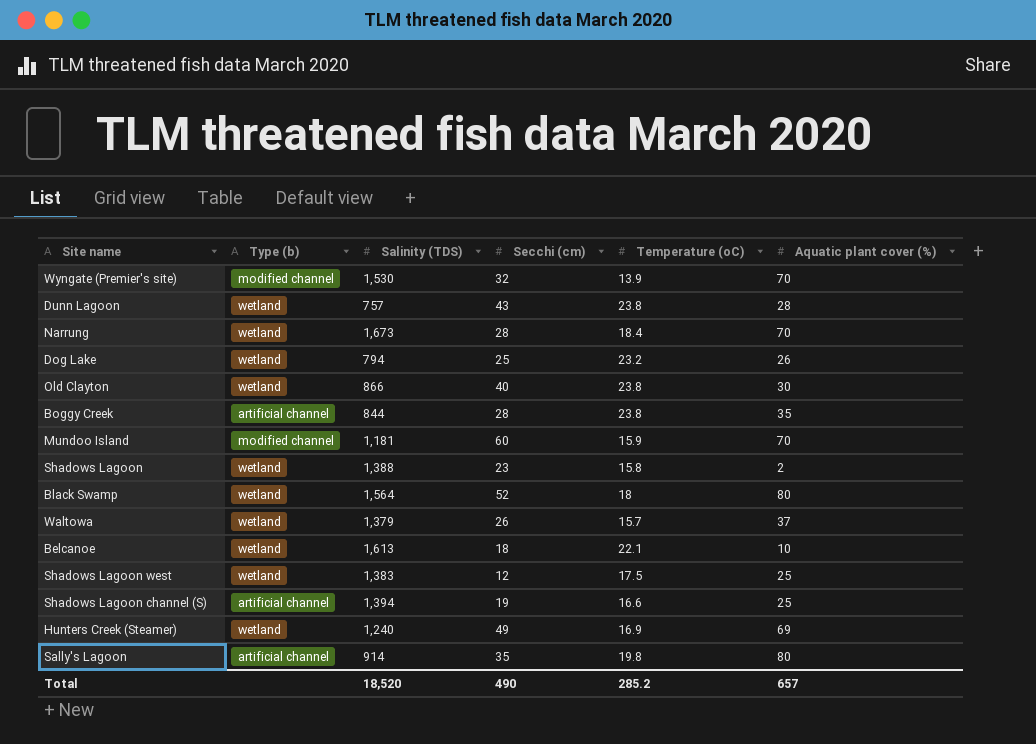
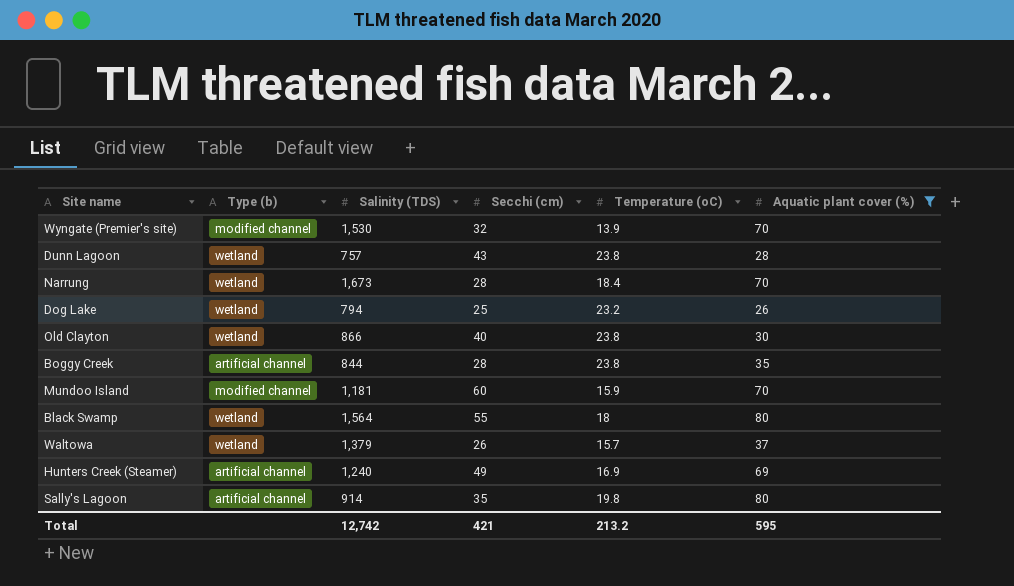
filter: none -> Aquatic plant cover (%) >= 26
Black Swamp | Secchi (cm): 52 -> 55
Hunters Creek (Steamer) | Type (b): wetland -> artificial channel
Total | Salinity (TDS): 18,520 -> 12,742
Total | Secchi (cm): 490 -> 421
Total | Temperature (oC): 285.2 -> 213.2
Total | Aquatic plant cover (%): 657 -> 595

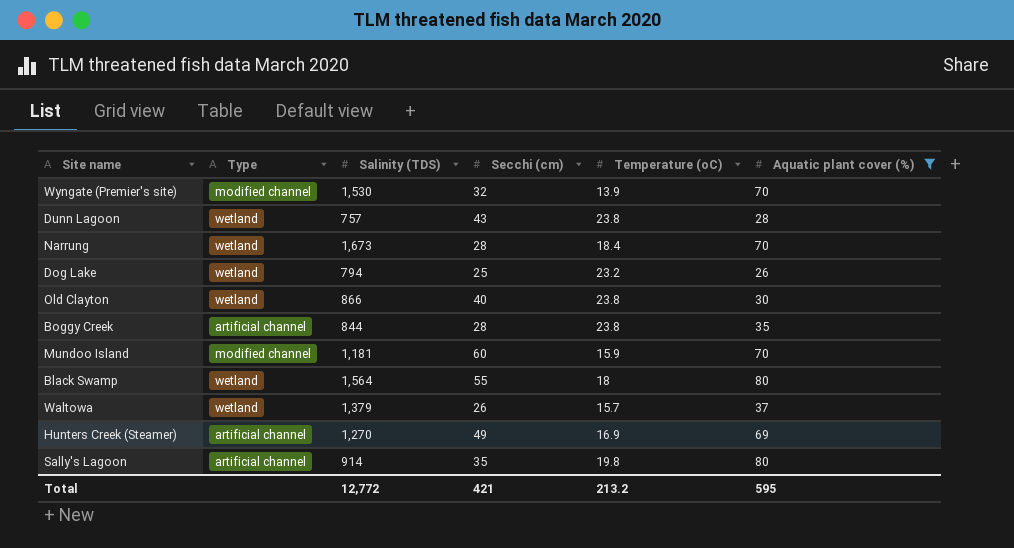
column name: Type (b) -> Type
Hunters Creek (Steamer) | Salinity (TDS): 1,240 -> 1,270
Total | Salinity (TDS): 12,742 -> 12,772

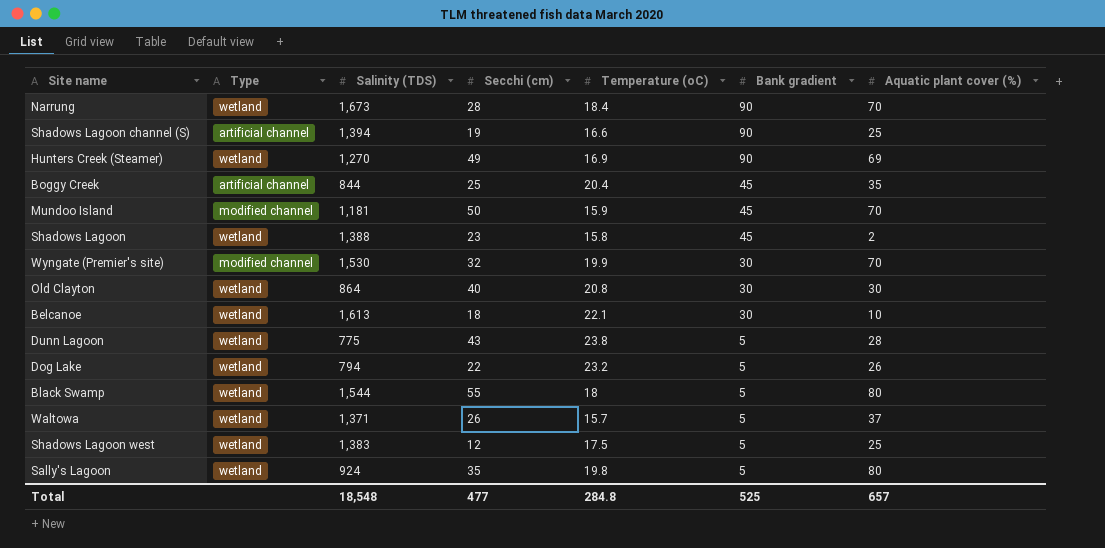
filter: Aquatic plant cover (%) >= 26 -> none
row order: none -> Bank gradient descending
column Bank gradient | position: none -> 6
Hunters Creek (Steamer) | Type: artificial channel -> wetland
Boggy Creek | Secchi (cm): 28 -> 25
Boggy Creek | Temperature (oC): 23.8 -> 20.4
Mundoo Island | Secchi (cm): 60 -> 50
Wyngate (Premier's site) | Temperature (oC): 13.9 -> 19.9
Old Clayton | Salinity (TDS): 866 -> 864
Old Clayton | Temperature (oC): 23.8 -> 20.8
Dunn Lagoon | Salinity (TDS): 757 -> 775
Dog Lake | Secchi (cm): 25 -> 22
Black Swamp | Salinity (TDS): 1,564 -> 1,544
Waltowa | Salinity (TDS): 1,379 -> 1,371
Sally's Lagoon | Type: artificial channel -> wetland
Sally's Lagoon | Salinity (TDS): 914 -> 924
Total | Salinity (TDS): 12,772 -> 18,548
Total | Secchi (cm): 421 -> 477
Total | Temperature (oC): 213.2 -> 284.8
Total | Aquatic plant cover (%): 595 -> 657

